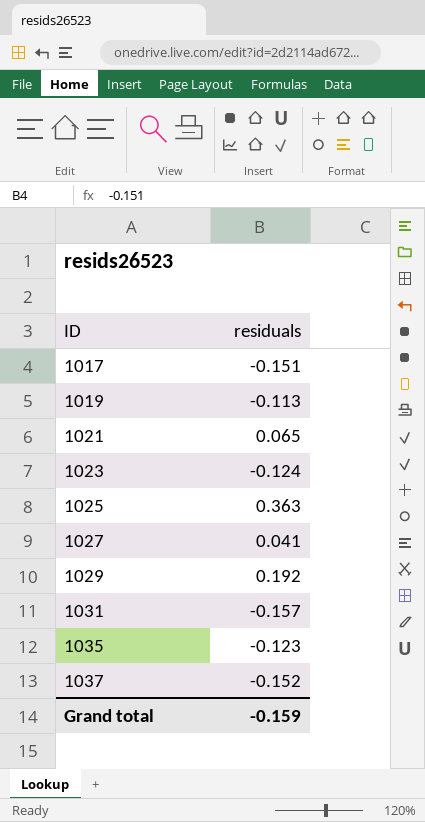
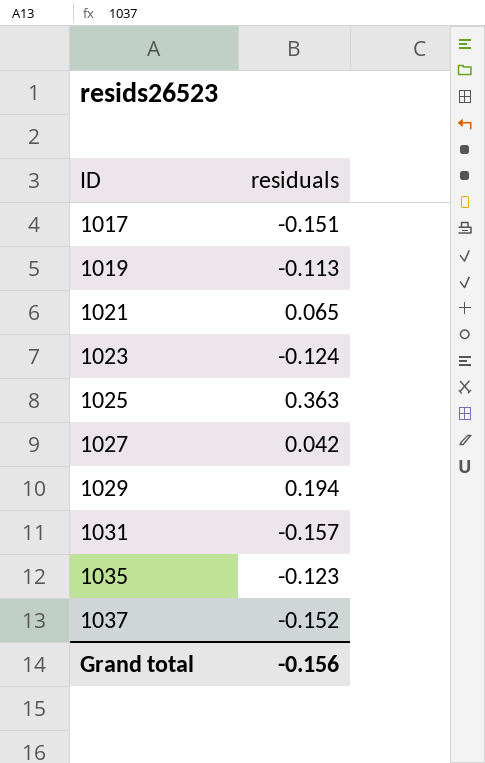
1027 | residuals: 0.041 -> 0.042
1029 | residuals: 0.192 -> 0.194
Grand total | residuals: -0.159 -> -0.156

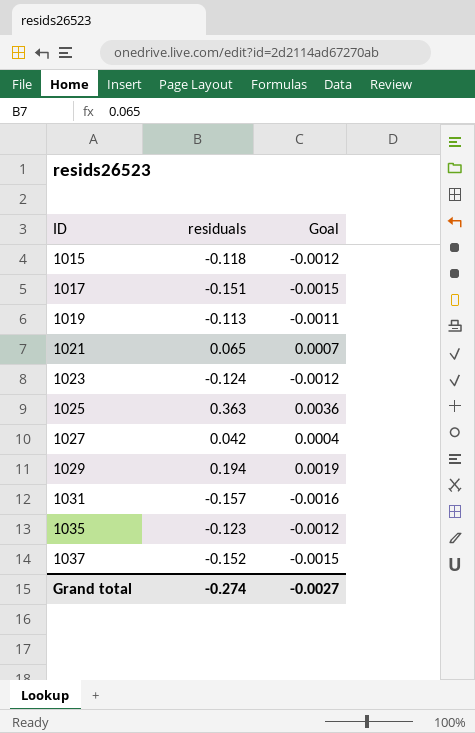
column Goal | formula: none -> [residuals] * 0.01
row 1015: none -> -0.118 | -0.0012
Grand total | residuals: -0.156 -> -0.274

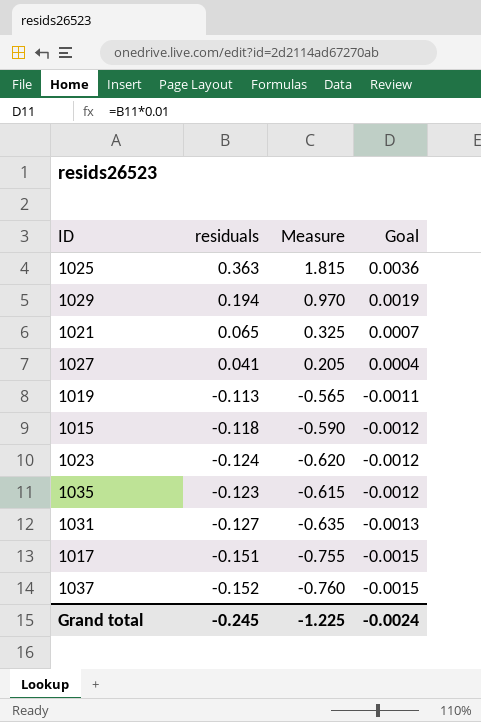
row order: ID ascending -> Goal descending
column Measure | formula: none -> [residuals] * 5
1027 | residuals: 0.042 -> 0.041
1031 | residuals: -0.157 -> -0.127
1031 | Goal: -0.0016 -> -0.0013
Grand total | residuals: -0.274 -> -0.245
Grand total | Goal: -0.0027 -> -0.0024

